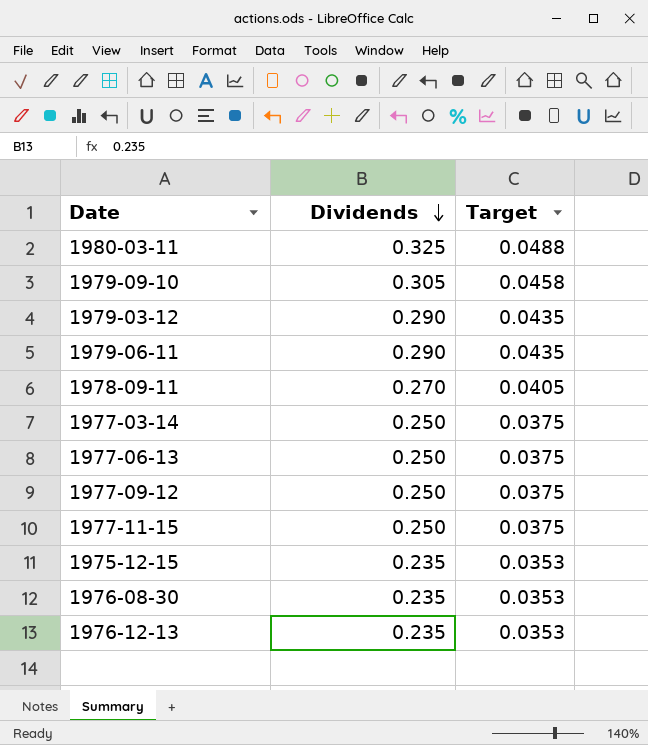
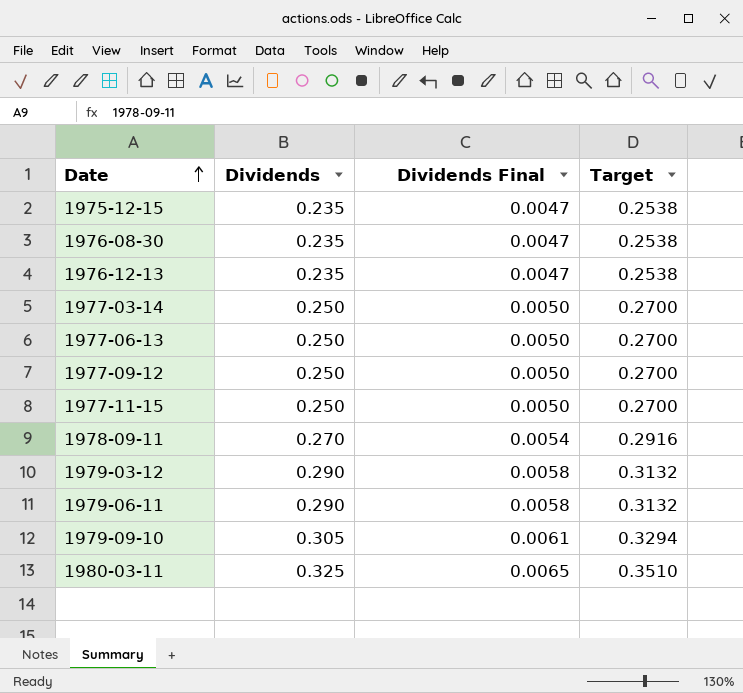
row order: Dividends descending -> Date ascending
column Dividends Final | formula: none -> [Dividends] * 0.02
column Target | formula: [Dividends] * 0.15 -> [Dividends] * 1.08

